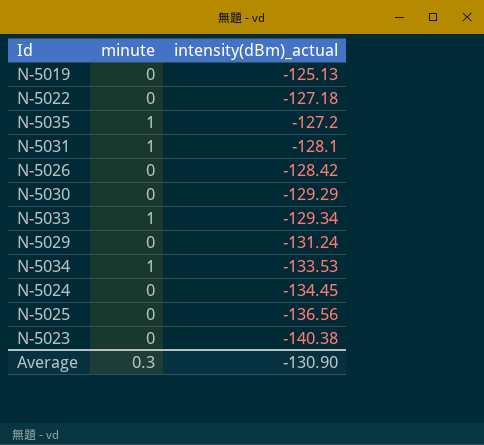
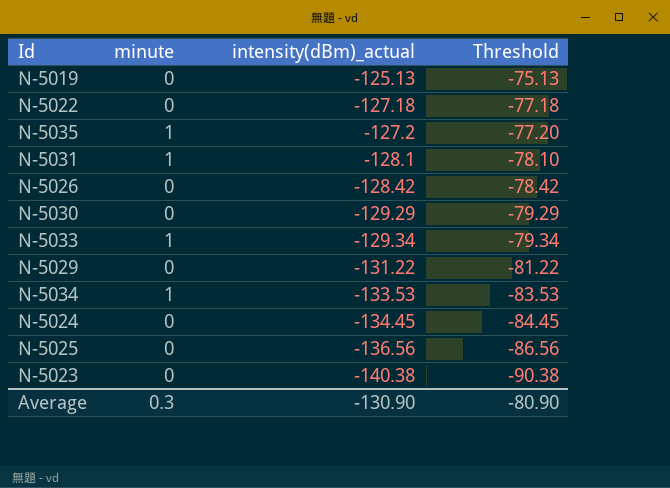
column Threshold | formula: none -> [intensity(dBm)_actual] + 50
N-5029 | intensity(dBm)_actual: -131.24 -> -131.22

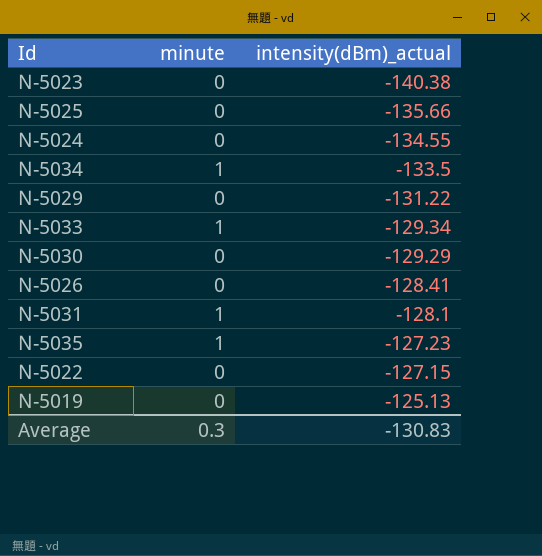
row order: intensity(dBm)_actual descending -> intensity(dBm)_actual ascending
column Threshold | formula: [intensity(dBm)_actual] + 50 -> none
N-5025 | intensity(dBm)_actual: -136.56 -> -135.66
N-5024 | intensity(dBm)_actual: -134.45 -> -134.55
N-5034 | intensity(dBm)_actual: -133.53 -> -133.5
N-5026 | intensity(dBm)_actual: -128.42 -> -128.41
N-5035 | intensity(dBm)_actual: -127.2 -> -127.23
N-5022 | intensity(dBm)_actual: -127.18 -> -127.15
Average | intensity(dBm)_actual: -130.90 -> -130.83

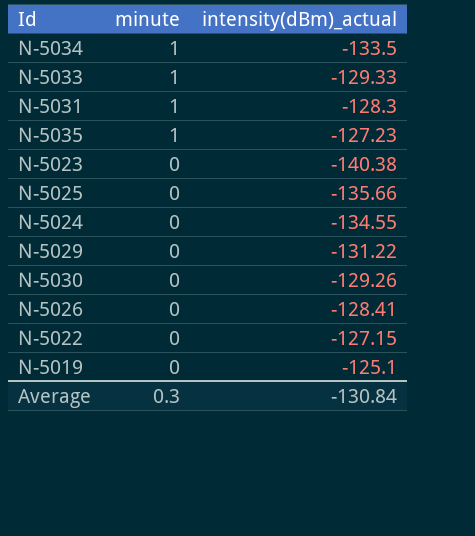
row order: intensity(dBm)_actual ascending -> minute descending
N-5033 | intensity(dBm)_actual: -129.34 -> -129.33
N-5031 | intensity(dBm)_actual: -128.1 -> -128.3
N-5030 | intensity(dBm)_actual: -129.29 -> -129.26
N-5019 | intensity(dBm)_actual: -125.13 -> -125.1
Average | intensity(dBm)_actual: -130.83 -> -130.84

